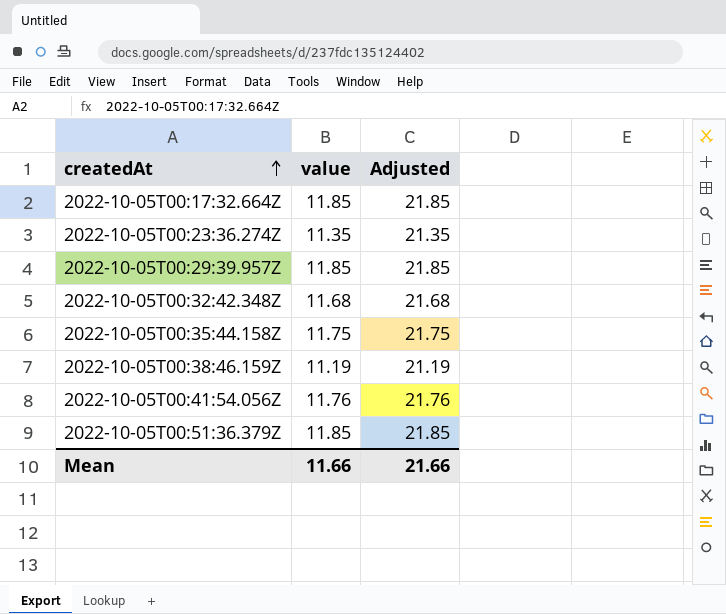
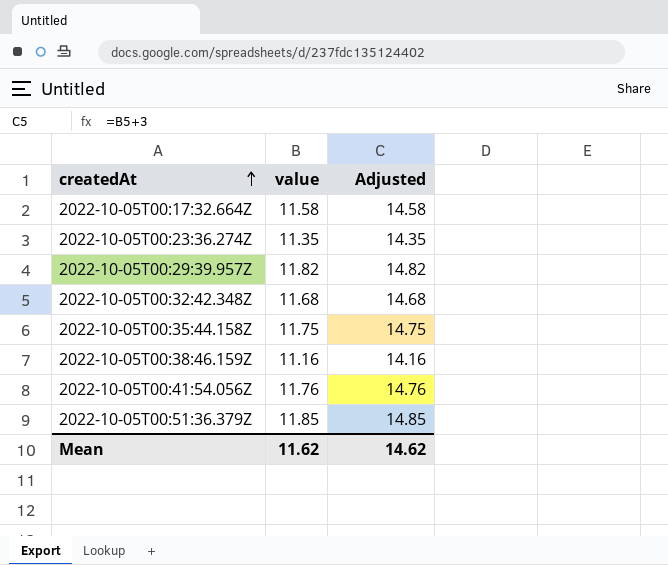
column Adjusted | formula: [value] + 10 -> [value] + 3
2022-10-05T00:17:32.664Z | value: 11.85 -> 11.58
2022-10-05T00:29:39.957Z | value: 11.85 -> 11.82
2022-10-05T00:38:46.159Z | value: 11.19 -> 11.16
Mean | value: 11.66 -> 11.62
Mean | Adjusted: 21.66 -> 14.62

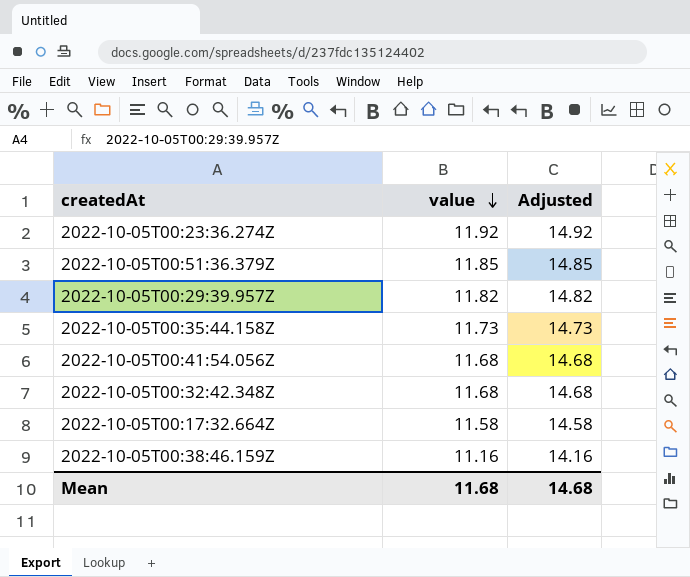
row order: createdAt ascending -> value descending
2022-10-05T00:23:36.274Z | value: 11.35 -> 11.92
2022-10-05T00:23:36.274Z | Adjusted: 14.35 -> 14.92
2022-10-05T00:35:44.158Z | value: 11.75 -> 11.73
2022-10-05T00:35:44.158Z | Adjusted: 14.75 -> 14.73
2022-10-05T00:41:54.056Z | value: 11.76 -> 11.68
2022-10-05T00:41:54.056Z | Adjusted: 14.76 -> 14.68
Mean | value: 11.62 -> 11.68
Mean | Adjusted: 14.62 -> 14.68

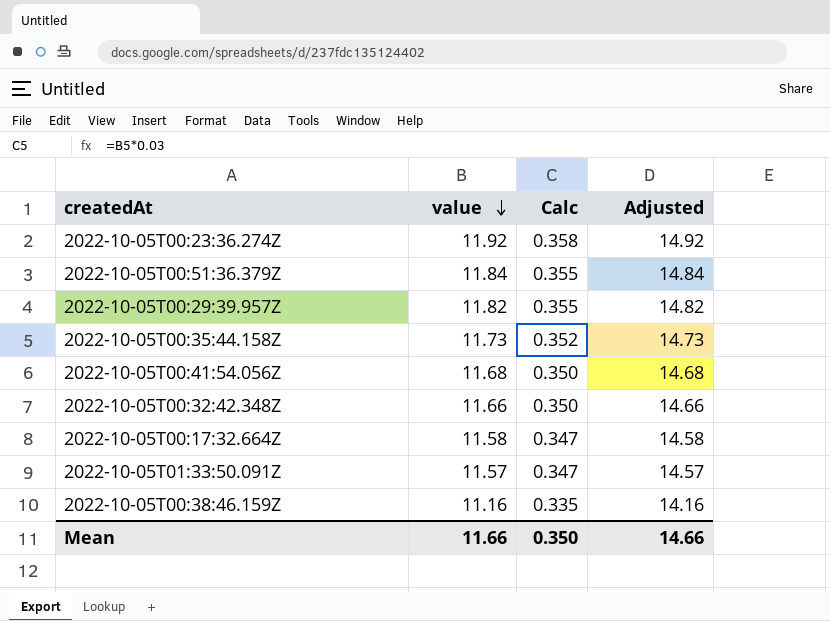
column Calc | formula: none -> [value] * 0.03
2022-10-05T00:51:36.379Z | value: 11.85 -> 11.84
2022-10-05T00:51:36.379Z | Adjusted: 14.85 -> 14.84
2022-10-05T00:32:42.348Z | value: 11.68 -> 11.66
2022-10-05T00:32:42.348Z | Adjusted: 14.68 -> 14.66
row 2022-10-05T01:33:50.091Z: none -> 11.57 | 0.347 | 14.57
Mean | value: 11.68 -> 11.66
Mean | Adjusted: 14.68 -> 14.66

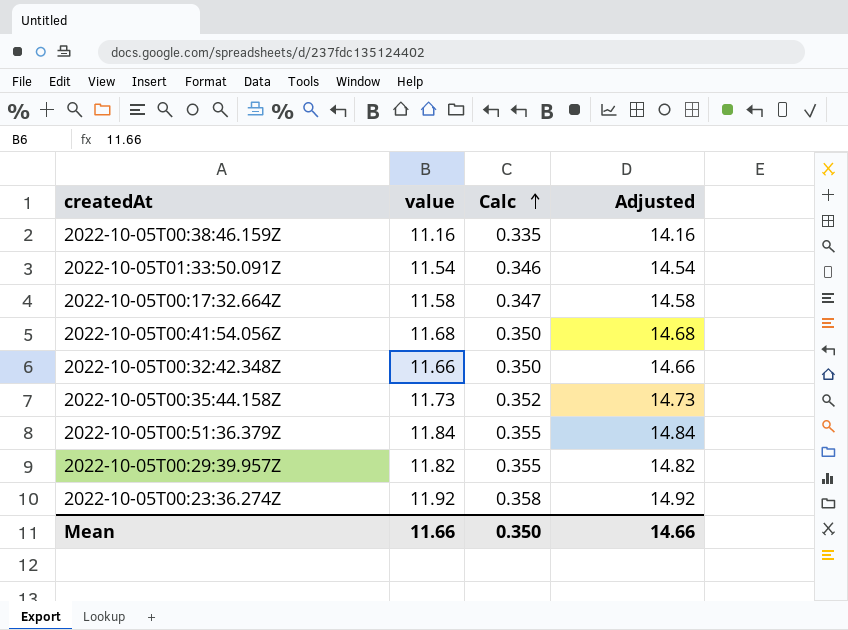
row order: value descending -> Calc ascending
2022-10-05T01:33:50.091Z | value: 11.57 -> 11.54
2022-10-05T01:33:50.091Z | Calc: 0.347 -> 0.346
2022-10-05T01:33:50.091Z | Adjusted: 14.57 -> 14.54

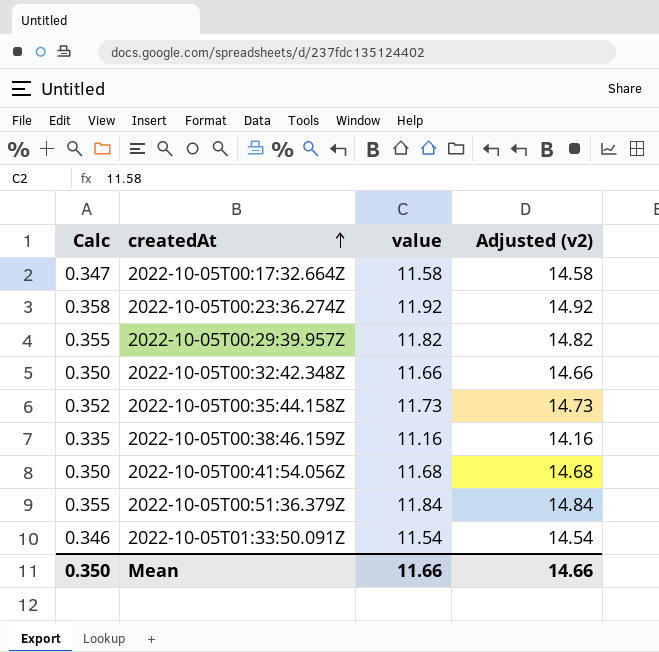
row order: Calc ascending -> createdAt ascending
column Calc | position: 3 -> 1
column name: Adjusted -> Adjusted (v2)

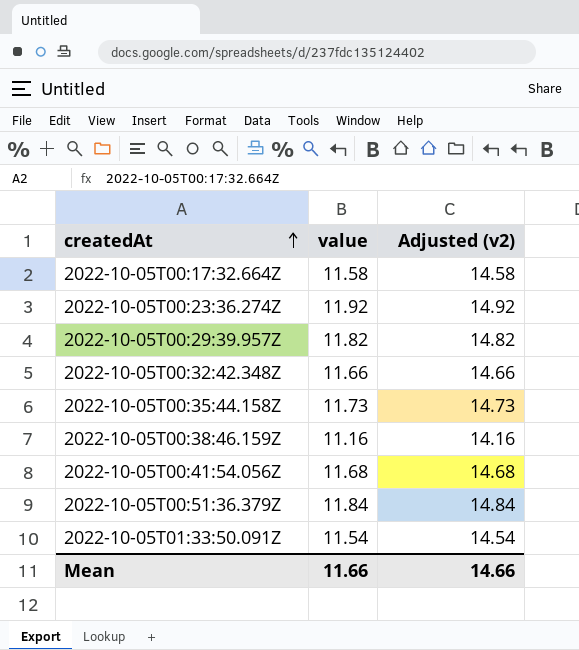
column Calc | formula: [value] * 0.03 -> none

